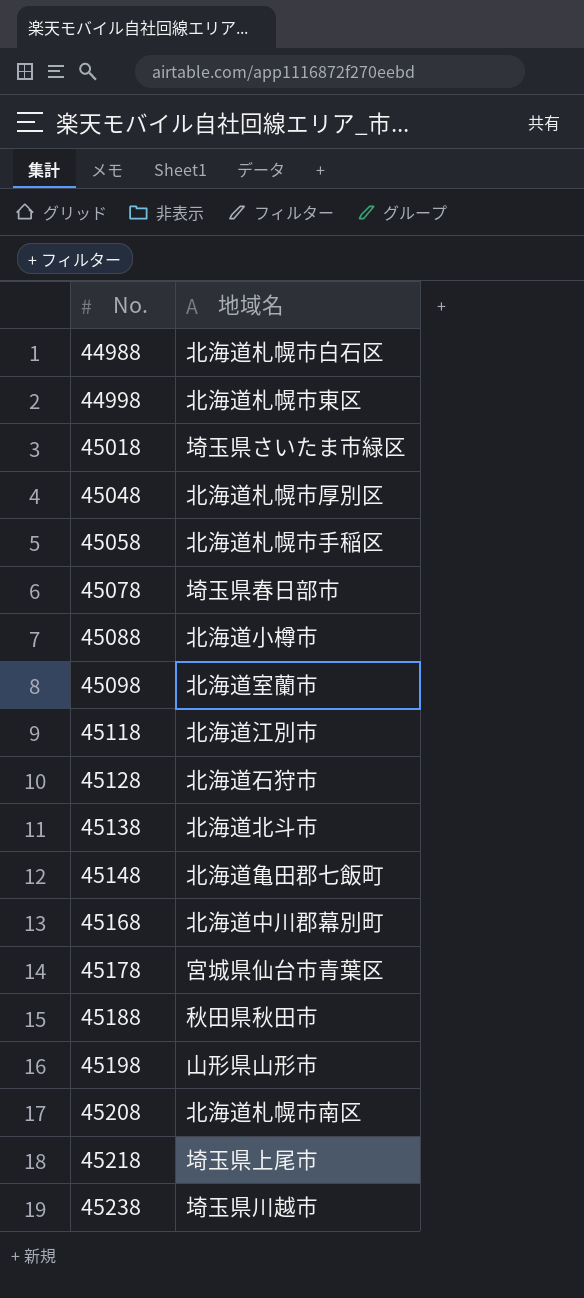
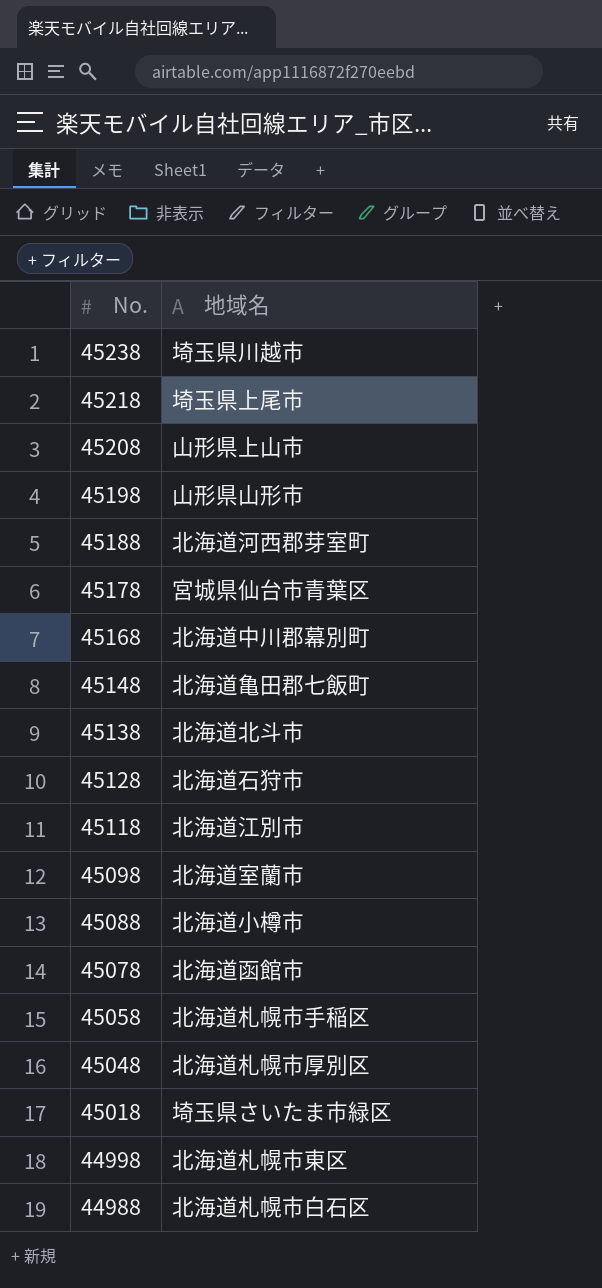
row order: No. ascending -> No. descending
45208 | 地域名: 北海道札幌市南区 -> 山形県上山市
45188 | 地域名: 秋田県秋田市 -> 北海道河西郡芽室町
45078 | 地域名: 埼玉県春日部市 -> 北海道函館市

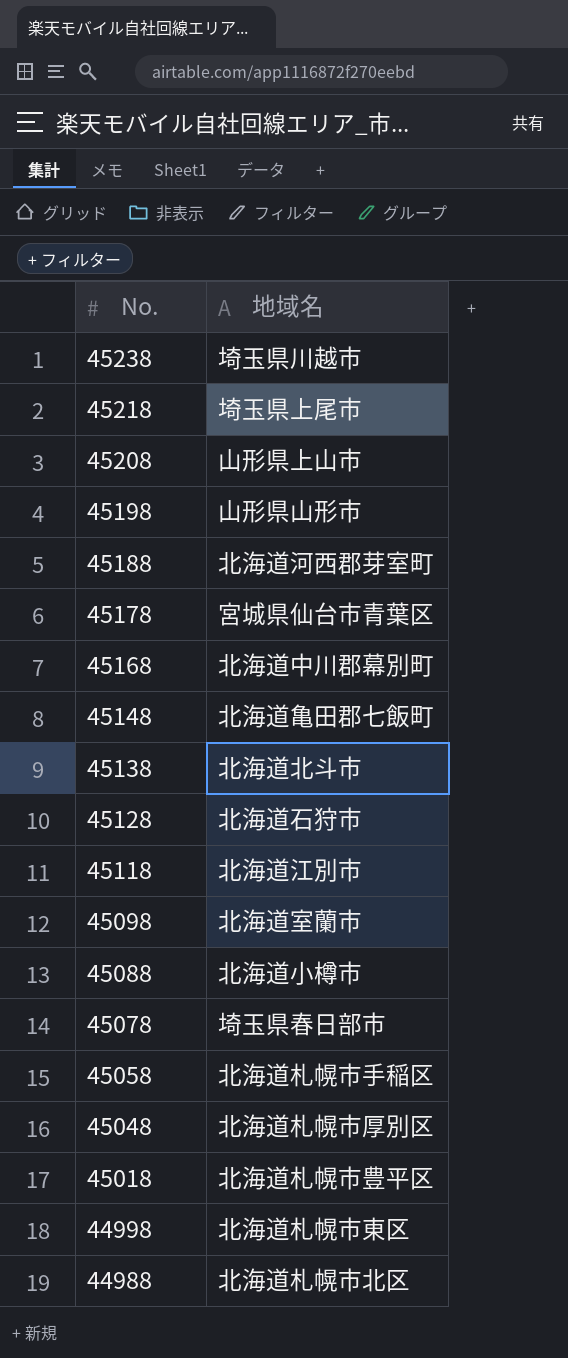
45078 | 地域名: 北海道函館市 -> 埼玉県春日部市
45018 | 地域名: 埼玉県さいたま市緑区 -> 北海道札幌市豊平区
44988 | 地域名: 北海道札幌市白石区 -> 北海道札幌市北区

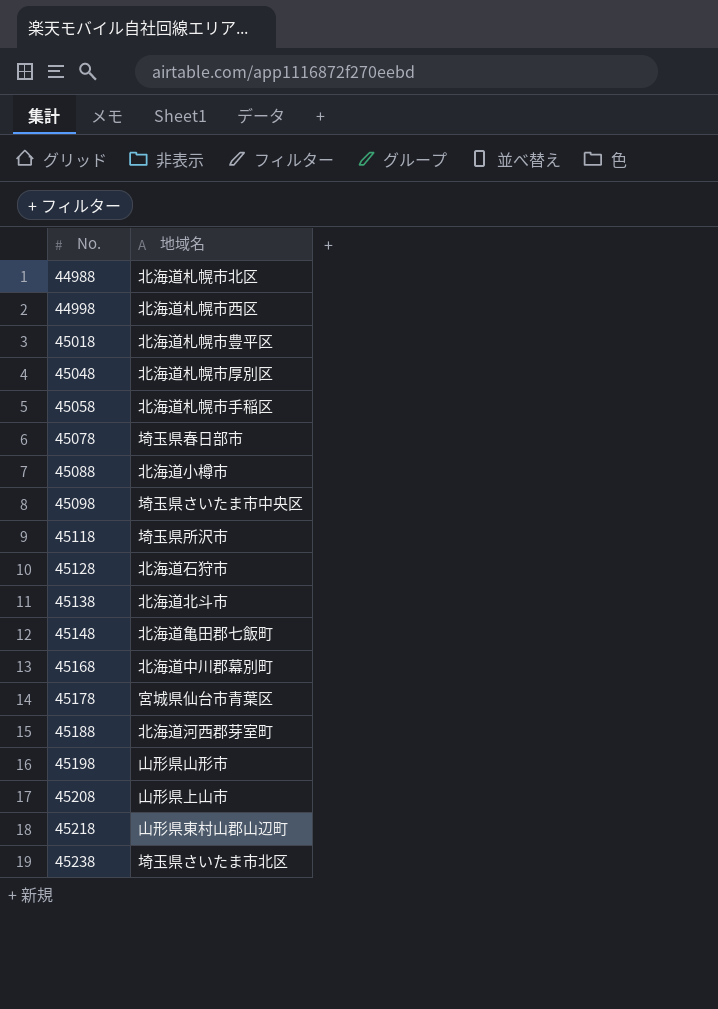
row order: No. descending -> No. ascending
44998 | 地域名: 北海道札幌市東区 -> 北海道札幌市西区
45098 | 地域名: 北海道室蘭市 -> 埼玉県さいたま市中央区
45118 | 地域名: 北海道江別市 -> 埼玉県所沢市
45218 | 地域名: 埼玉県上尾市 -> 山形県東村山郡山辺町
45238 | 地域名: 埼玉県川越市 -> 埼玉県さいたま市北区

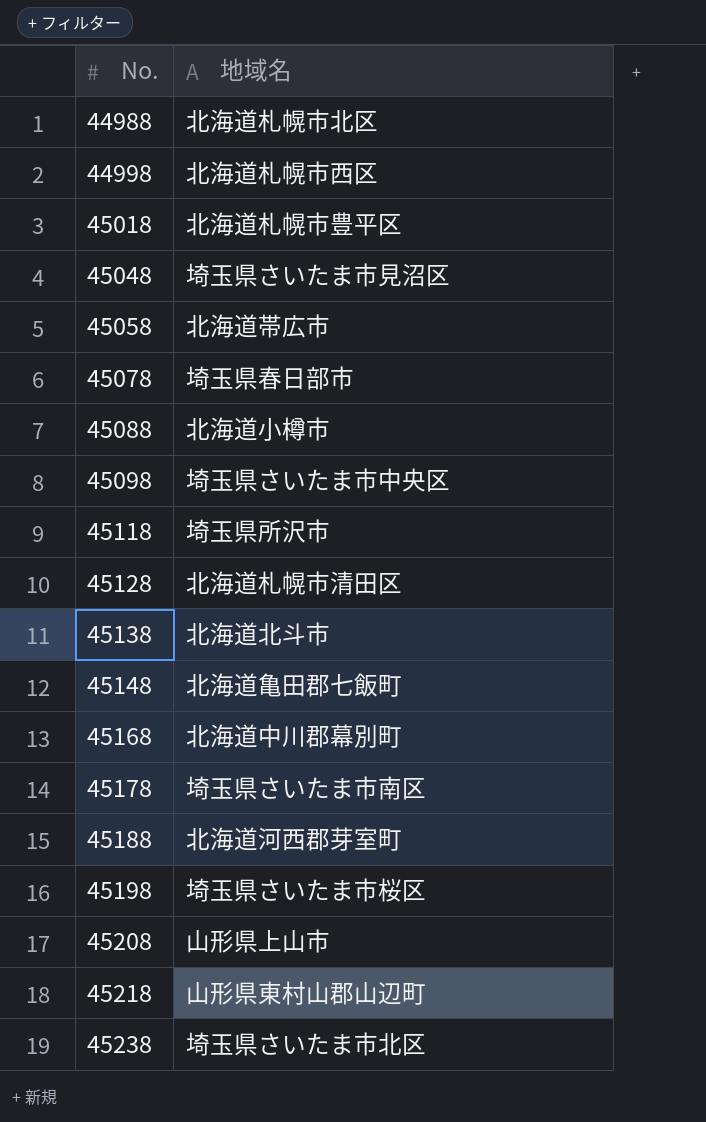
45048 | 地域名: 北海道札幌市厚別区 -> 埼玉県さいたま市見沼区
45058 | 地域名: 北海道札幌市手稲区 -> 北海道帯広市
45128 | 地域名: 北海道石狩市 -> 北海道札幌市清田区
45178 | 地域名: 宮城県仙台市青葉区 -> 埼玉県さいたま市南区
45198 | 地域名: 山形県山形市 -> 埼玉県さいたま市桜区

